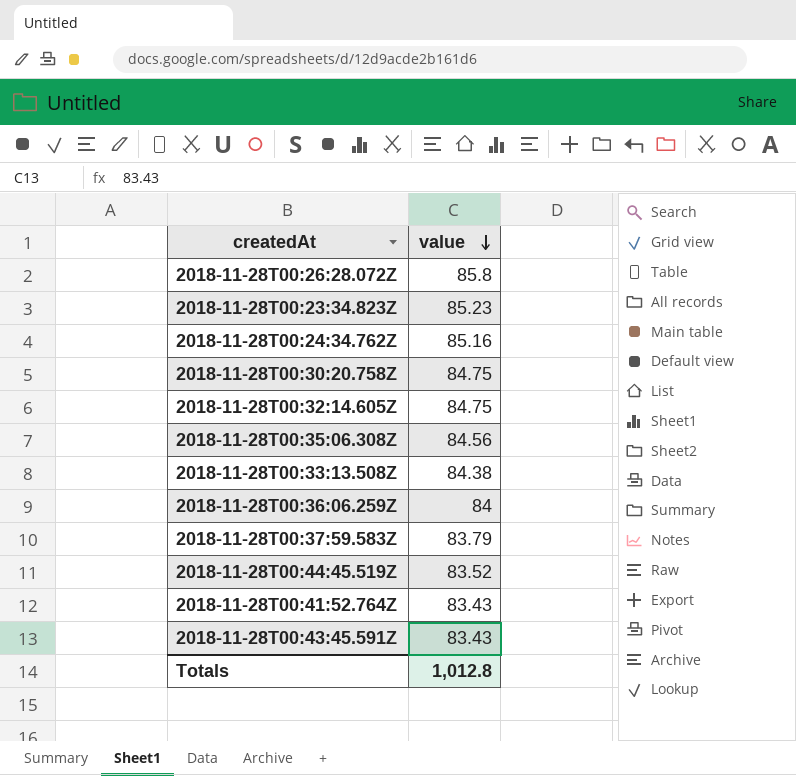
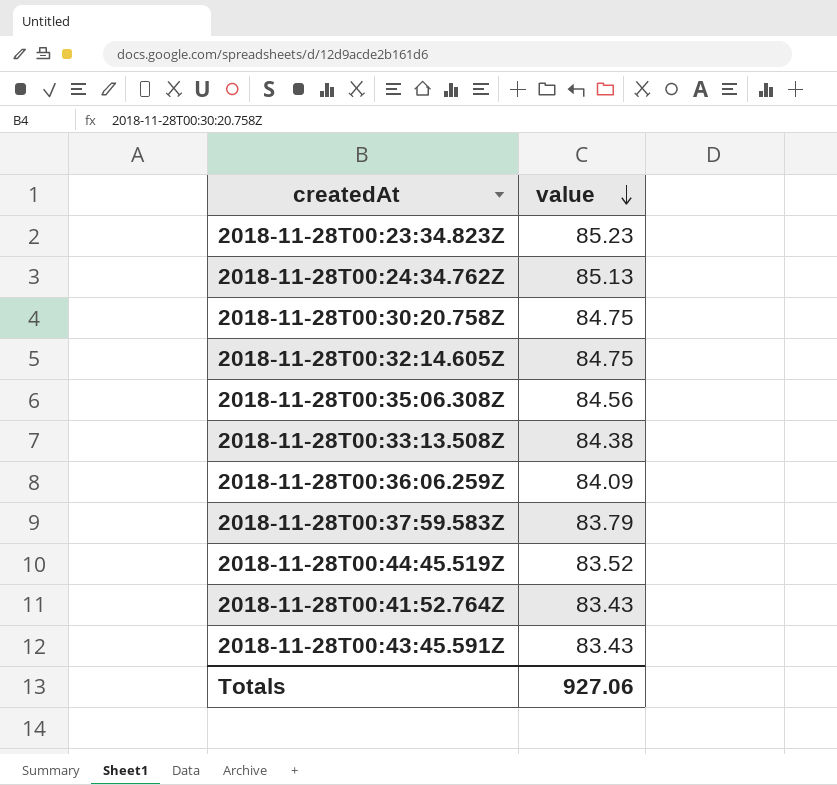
row 2018-11-28T00:26:28.072Z: 85.8 -> none
2018-11-28T00:24:34.762Z | value: 85.16 -> 85.13
2018-11-28T00:36:06.259Z | value: 84 -> 84.09
Totals | value: 1,012.8 -> 927.06

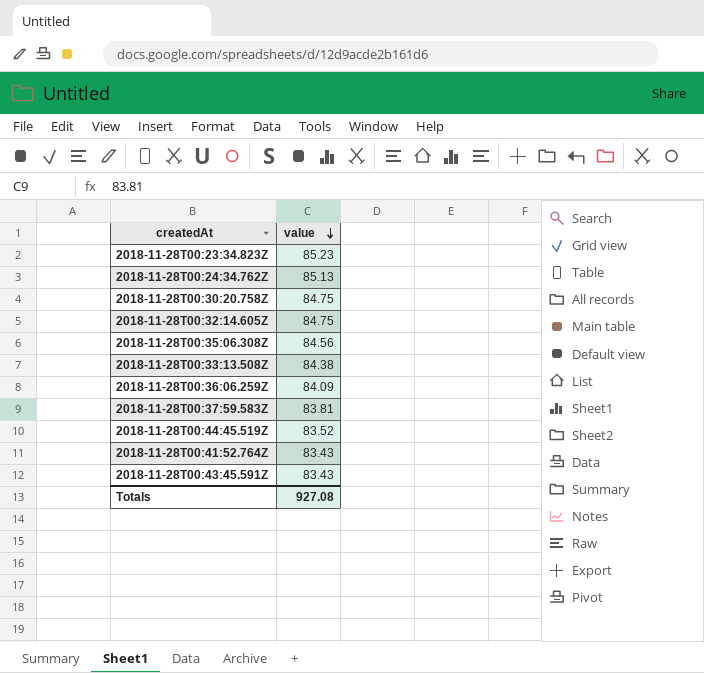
2018-11-28T00:37:59.583Z | value: 83.79 -> 83.81
Totals | value: 927.06 -> 927.08

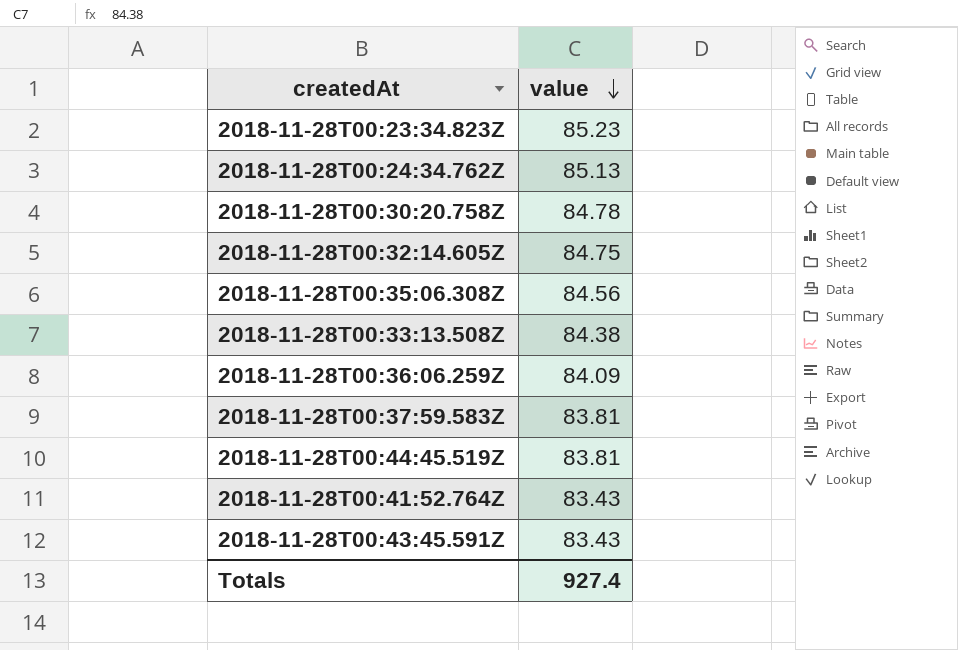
2018-11-28T00:30:20.758Z | value: 84.75 -> 84.78
2018-11-28T00:44:45.519Z | value: 83.52 -> 83.81
Totals | value: 927.08 -> 927.4

